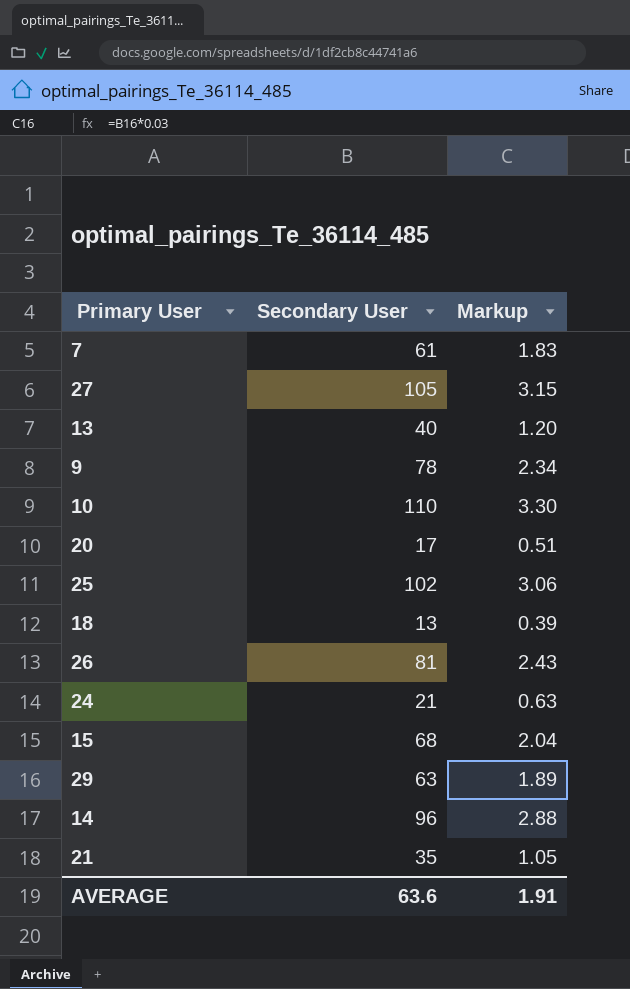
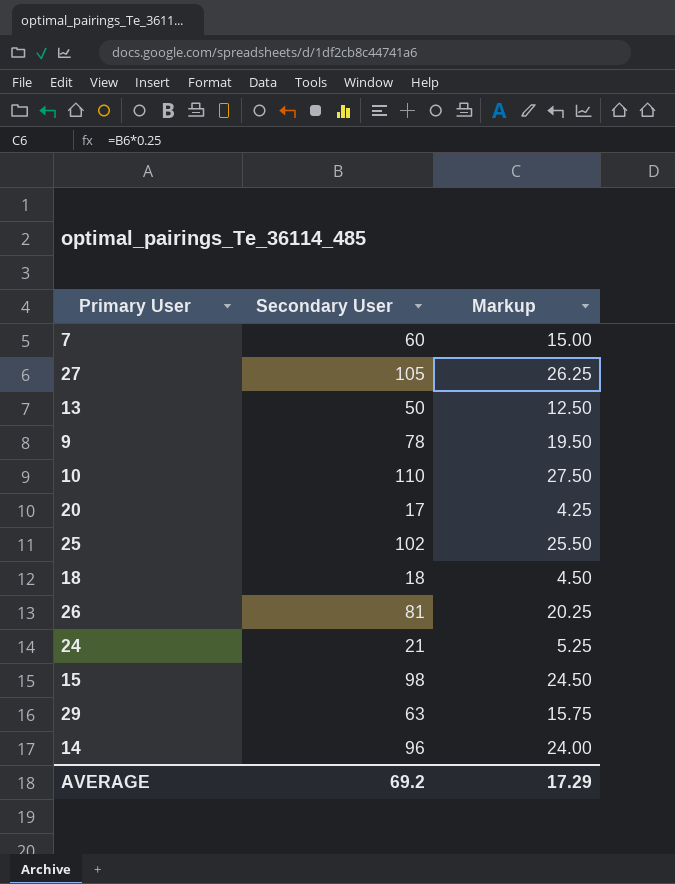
column Markup | formula: [Secondary User] * 0.03 -> [Secondary User] * 0.25
row 21: 35 | 1.05 -> none
7 | Secondary User: 61 -> 60
13 | Secondary User: 40 -> 50
18 | Secondary User: 13 -> 18
15 | Secondary User: 68 -> 98
AVERAGE | Secondary User: 63.6 -> 69.2
AVERAGE | Markup: 1.91 -> 17.29

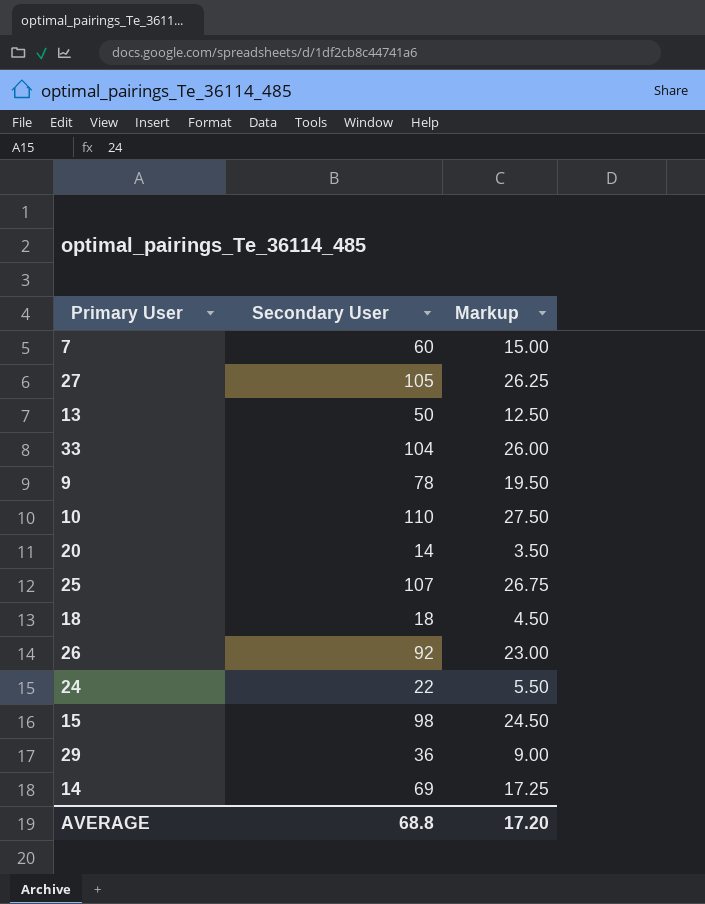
row 33: none -> 104 | 26.00
20 | Secondary User: 17 -> 14
20 | Markup: 4.25 -> 3.50
25 | Secondary User: 102 -> 107
25 | Markup: 25.50 -> 26.75
26 | Secondary User: 81 -> 92
26 | Markup: 20.25 -> 23.00
24 | Secondary User: 21 -> 22
24 | Markup: 5.25 -> 5.50
29 | Secondary User: 63 -> 36
29 | Markup: 15.75 -> 9.00
14 | Secondary User: 96 -> 69
14 | Markup: 24.00 -> 17.25
AVERAGE | Secondary User: 69.2 -> 68.8
AVERAGE | Markup: 17.29 -> 17.20

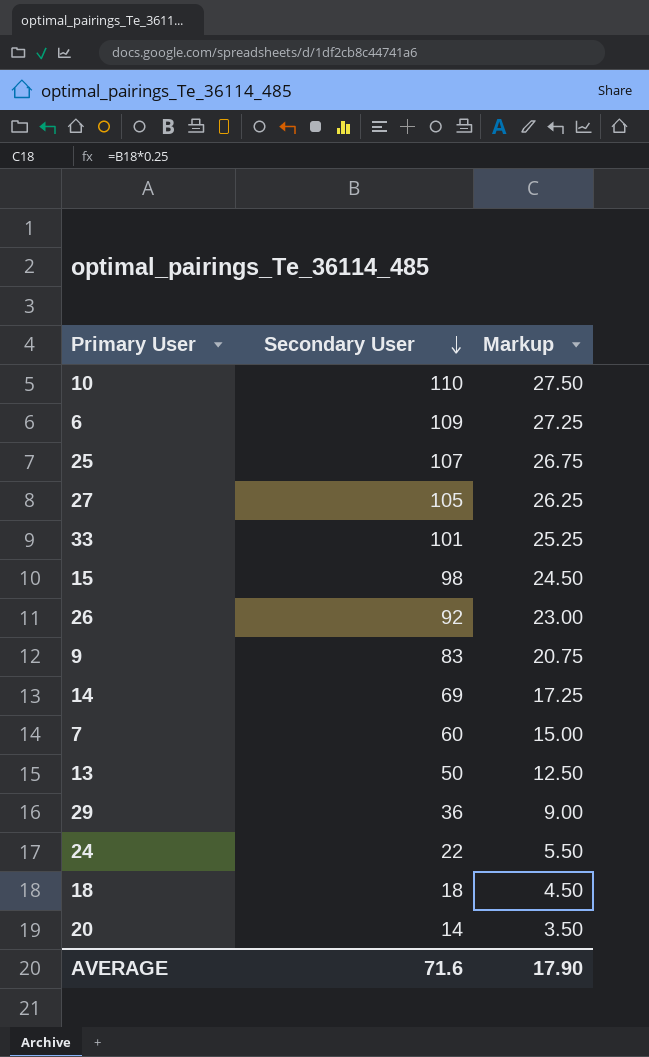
row order: none -> Secondary User descending
row 6: none -> 109 | 27.25
33 | Secondary User: 104 -> 101
33 | Markup: 26.00 -> 25.25
9 | Secondary User: 78 -> 83
9 | Markup: 19.50 -> 20.75
AVERAGE | Secondary User: 68.8 -> 71.6
AVERAGE | Markup: 17.20 -> 17.90

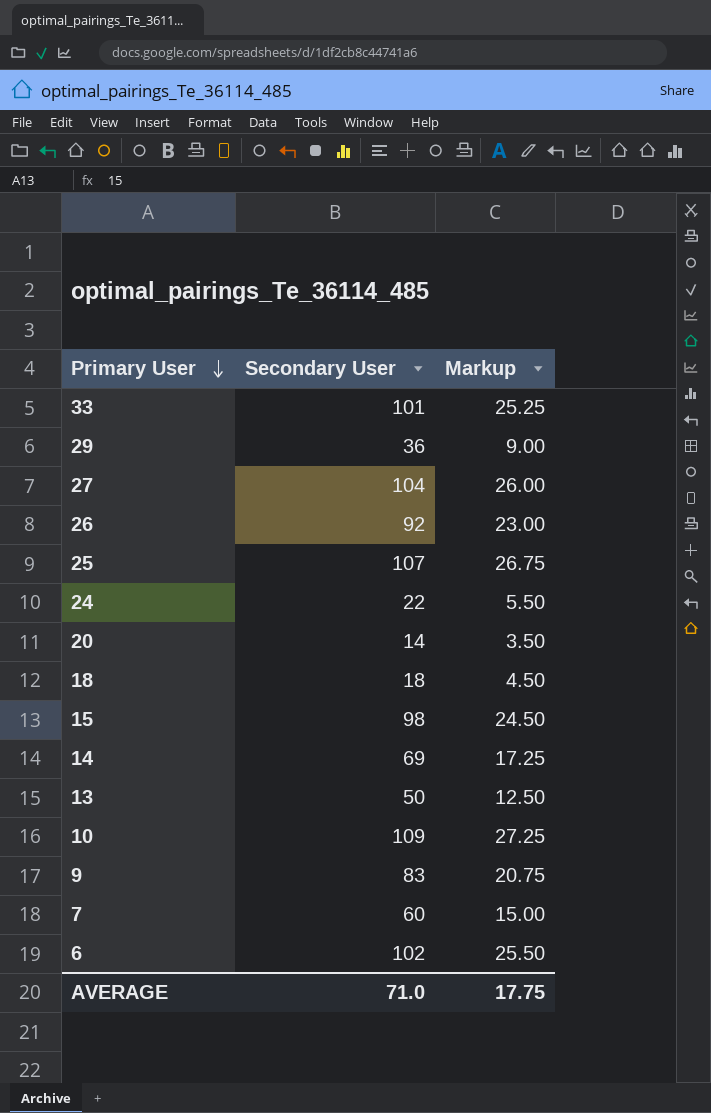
row order: Secondary User descending -> Primary User descending
27 | Secondary User: 105 -> 104
27 | Markup: 26.25 -> 26.00
10 | Secondary User: 110 -> 109
10 | Markup: 27.50 -> 27.25
6 | Secondary User: 109 -> 102
6 | Markup: 27.25 -> 25.50
AVERAGE | Secondary User: 71.6 -> 71.0
AVERAGE | Markup: 17.90 -> 17.75

